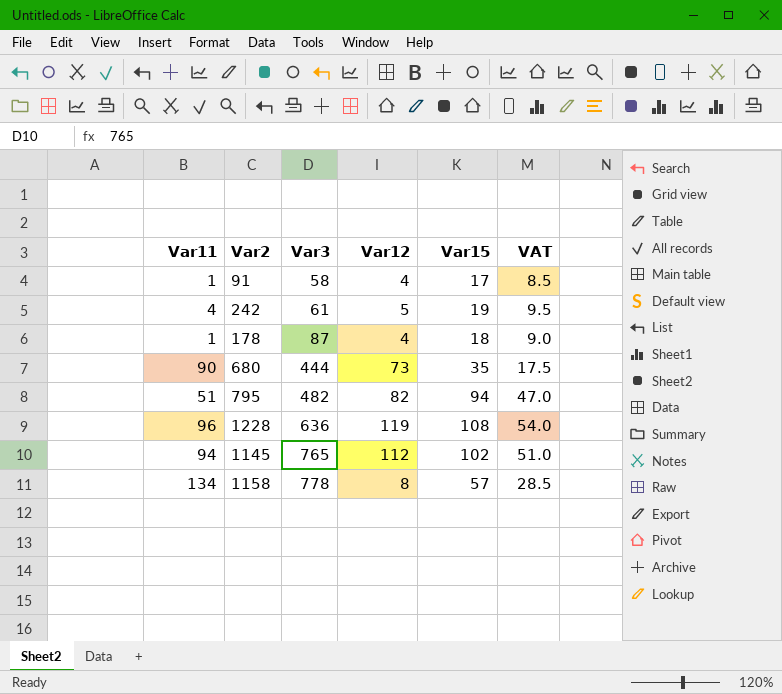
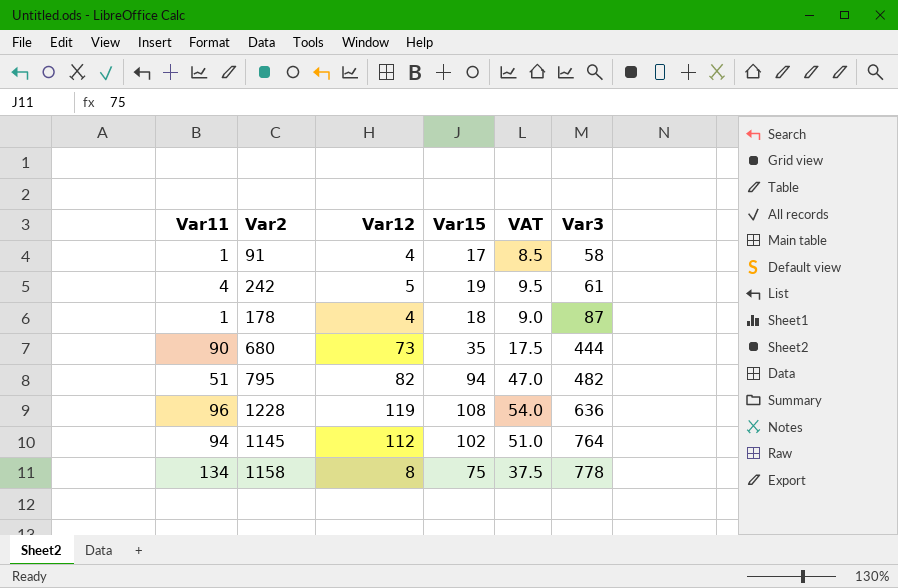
column Var3 | position: 3 -> 6
1145 | Var3: 765 -> 764
1158 | Var15: 57 -> 75
1158 | VAT: 28.5 -> 37.5

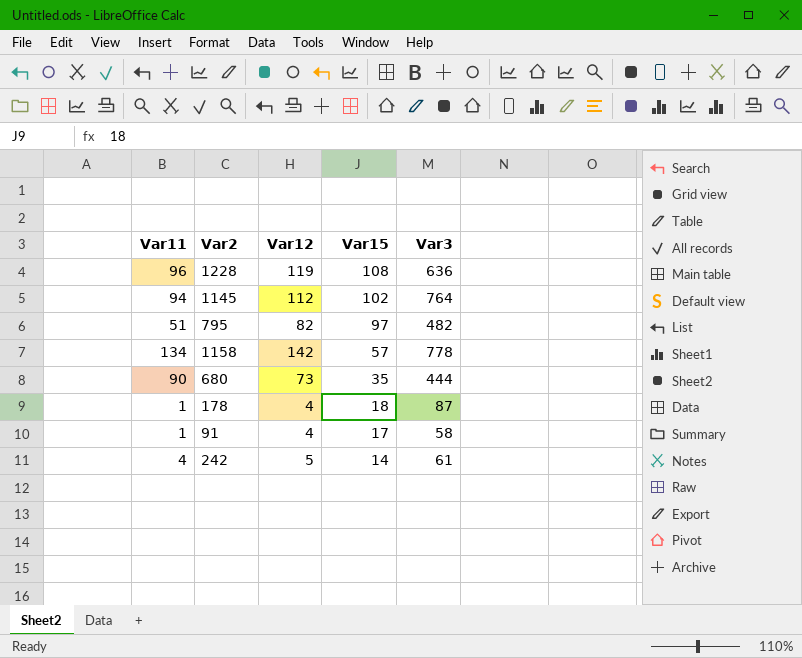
row order: Var3 ascending -> Var15 descending
column VAT | formula: [Var15] * 0.5 -> none
795 | Var15: 94 -> 97
1158 | Var12: 8 -> 142
1158 | Var15: 75 -> 57
242 | Var15: 19 -> 14

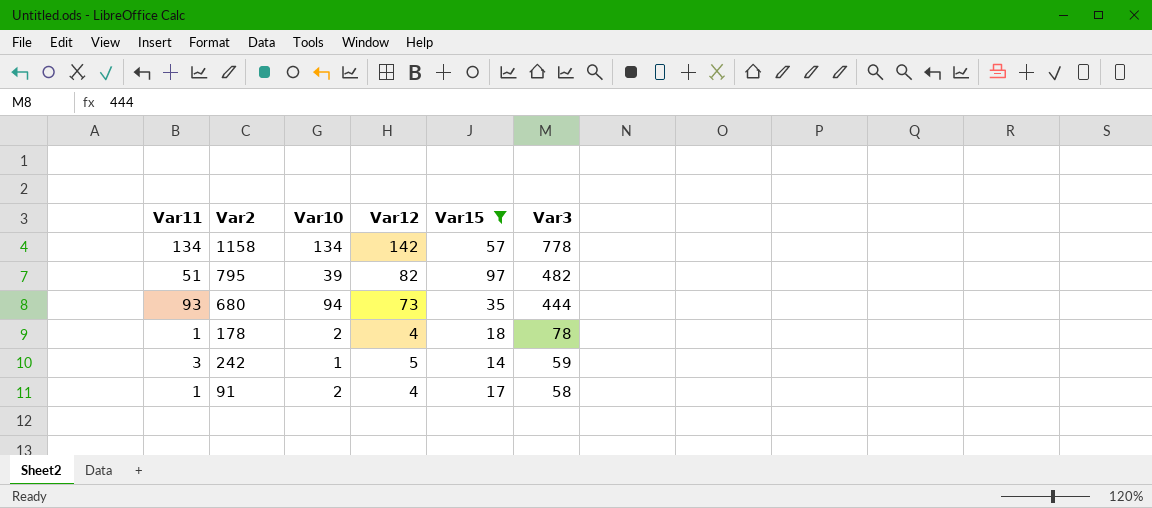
filter: none -> Var15 <= 97
row order: Var15 descending -> Var3 descending
column Var10 | position: none -> 3
680 | Var11: 90 -> 93
178 | Var3: 87 -> 78
242 | Var11: 4 -> 3
242 | Var3: 61 -> 59

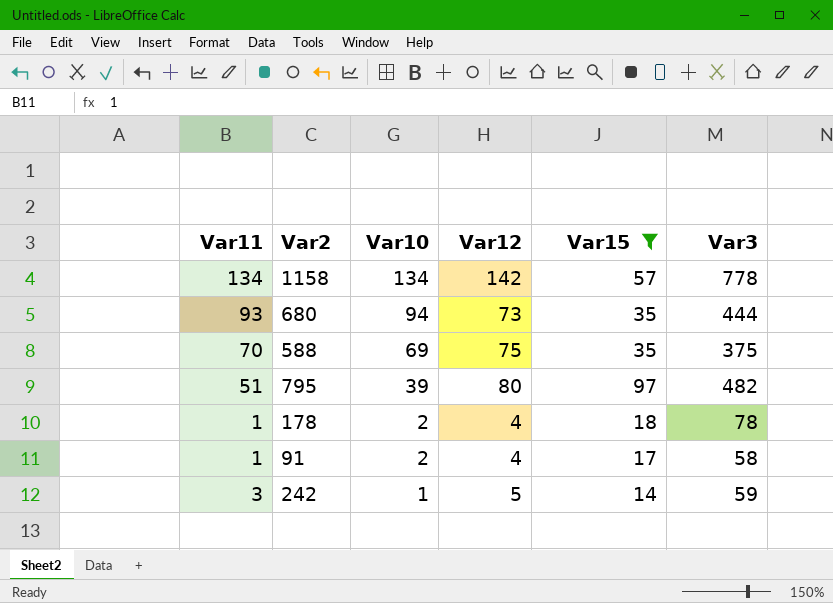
row order: Var3 descending -> Var10 descending
row 588: none -> 70 | 69 | 75 | 35 | 375
795 | Var12: 82 -> 80

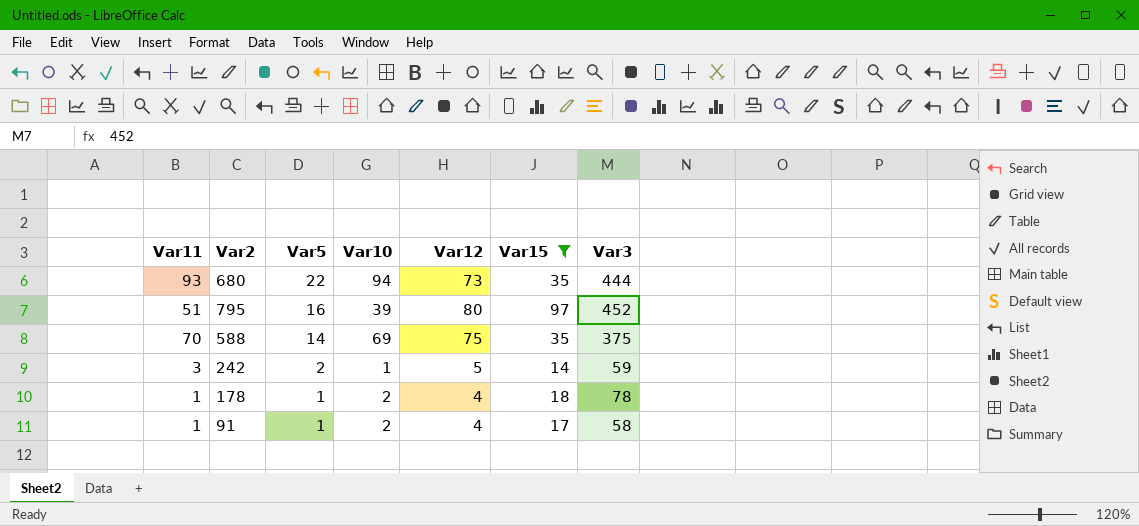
row order: Var10 descending -> Var5 descending
column Var5 | position: none -> 3
row 1158: 134 | 134 | 142 | 57 | 778 -> none
795 | Var3: 482 -> 452

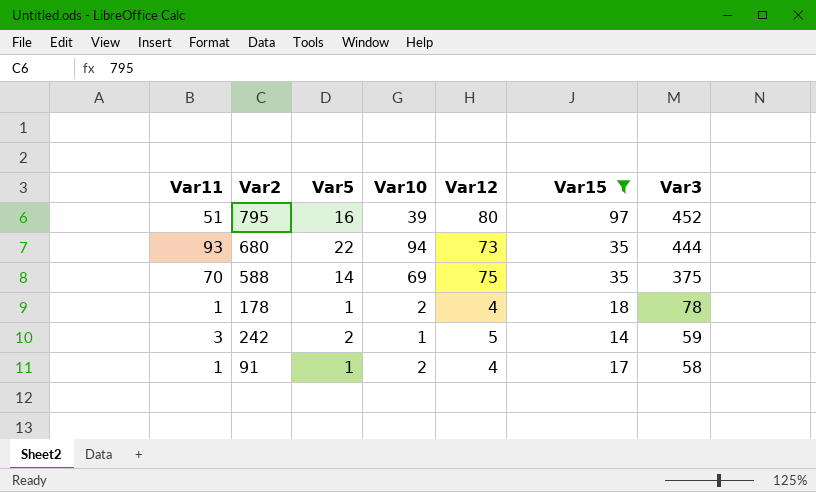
row order: Var5 descending -> Var3 descending

